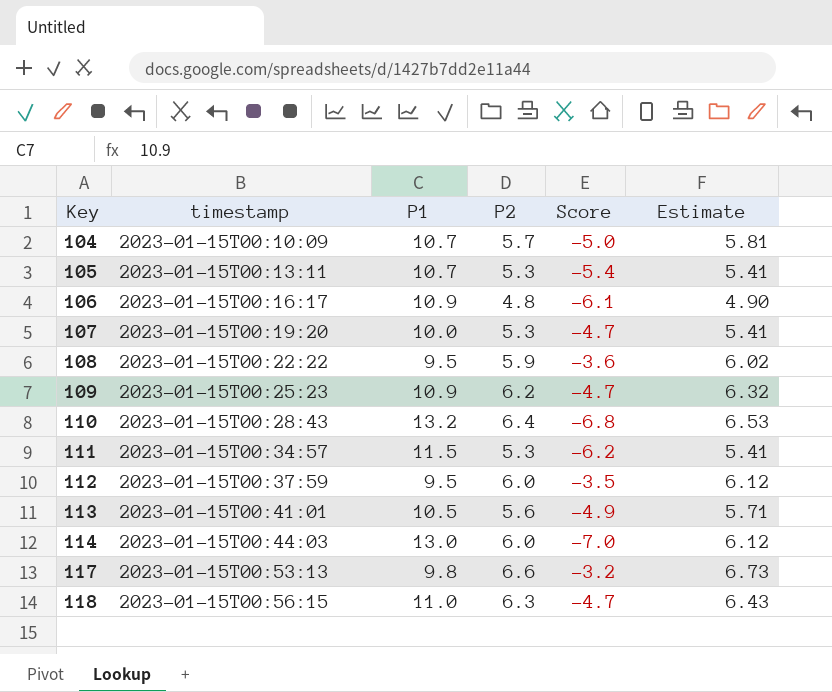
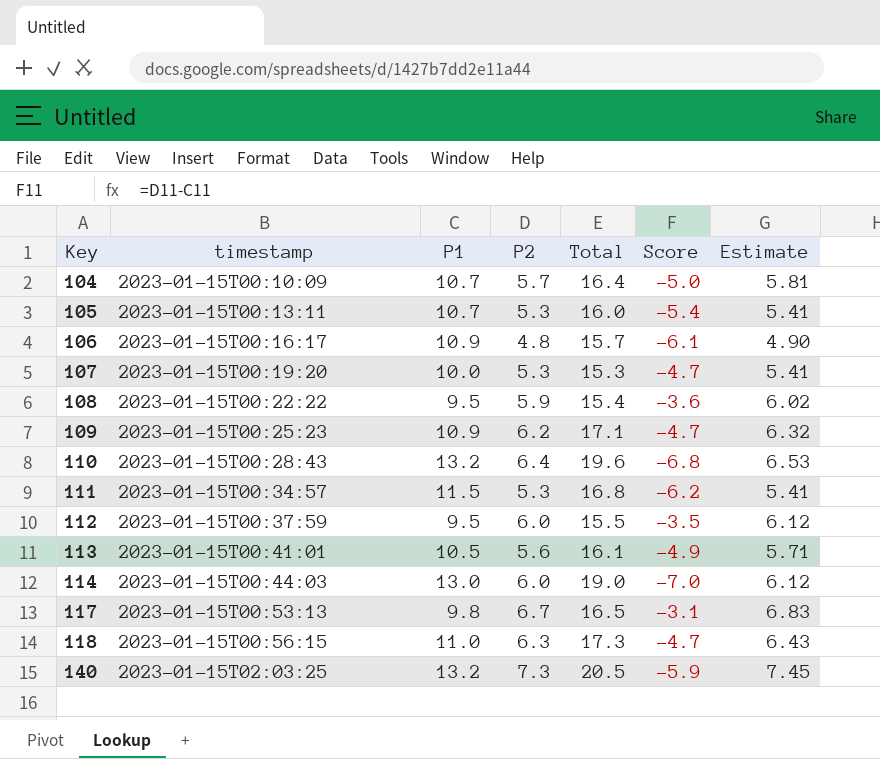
column Total | formula: none -> [P1] + [P2]
117 | P2: 6.6 -> 6.7
117 | Score: -3.2 -> -3.1
117 | Estimate: 6.73 -> 6.83
row 140: none -> 2023-01-15T02:03:25 | 13.2 | 7.3 | 20.5 | -5.9 | 7.45

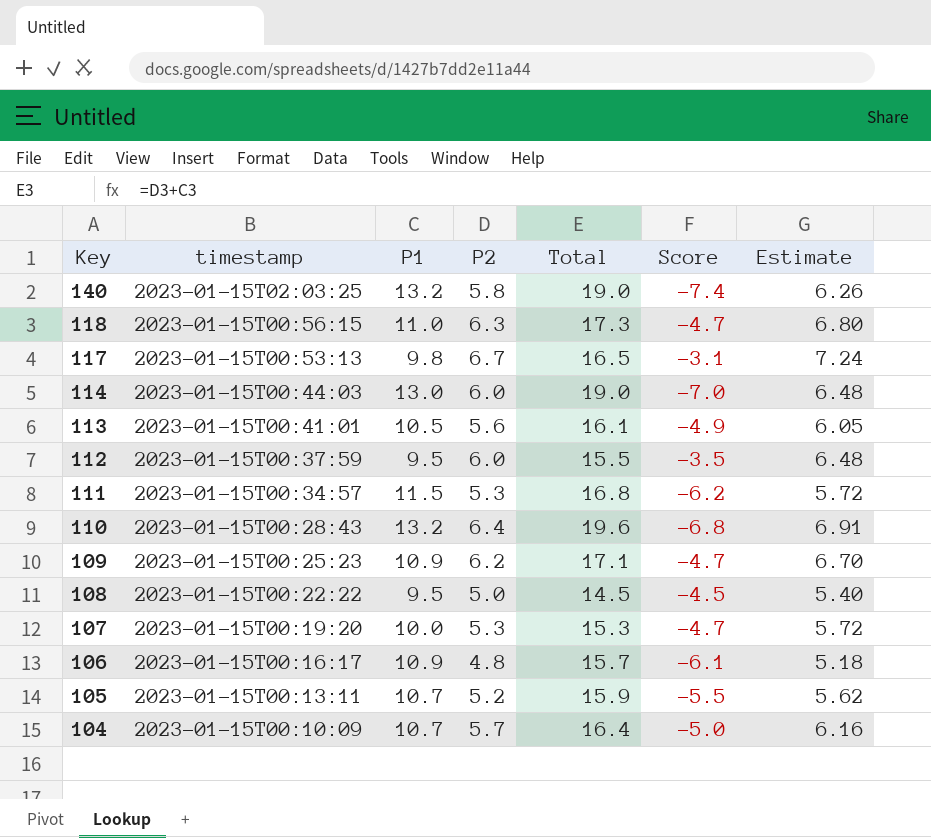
row order: Key ascending -> Key descending
column Estimate | formula: [P2] * 1.02 -> [P2] * 1.08
140 | P2: 7.3 -> 5.8
140 | Total: 20.5 -> 19.0
140 | Score: -5.9 -> -7.4
108 | P2: 5.9 -> 5.0
108 | Total: 15.4 -> 14.5
108 | Score: -3.6 -> -4.5
105 | P2: 5.3 -> 5.2
105 | Total: 16.0 -> 15.9
105 | Score: -5.4 -> -5.5

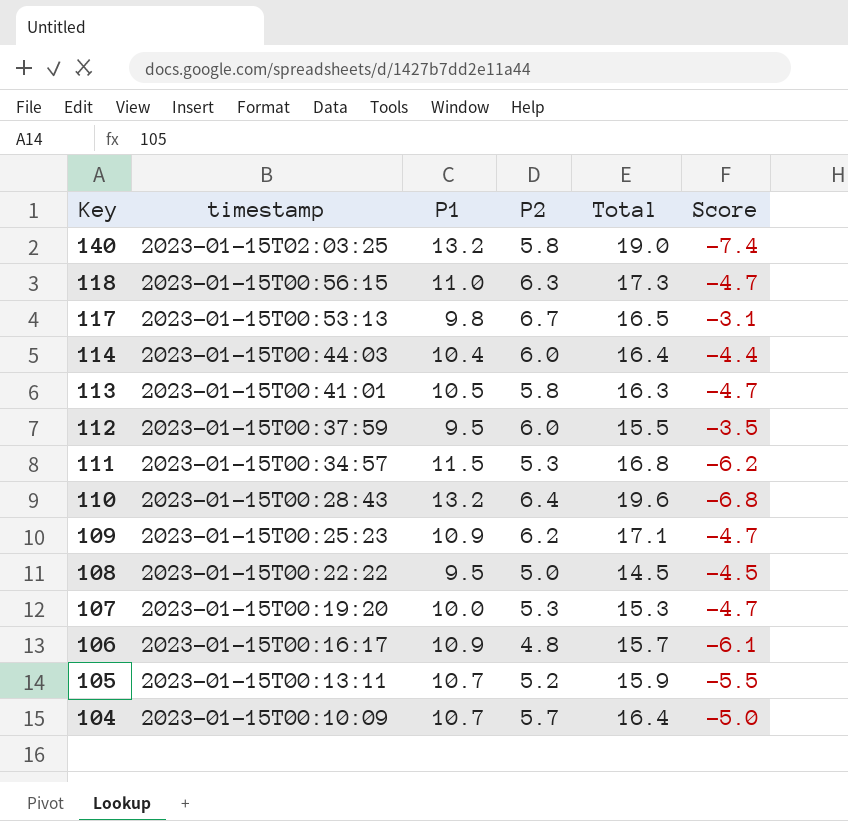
column Estimate | formula: [P2] * 1.08 -> none
114 | P1: 13.0 -> 10.4
114 | Total: 19.0 -> 16.4
114 | Score: -7.0 -> -4.4
113 | P2: 5.6 -> 5.8
113 | Total: 16.1 -> 16.3
113 | Score: -4.9 -> -4.7

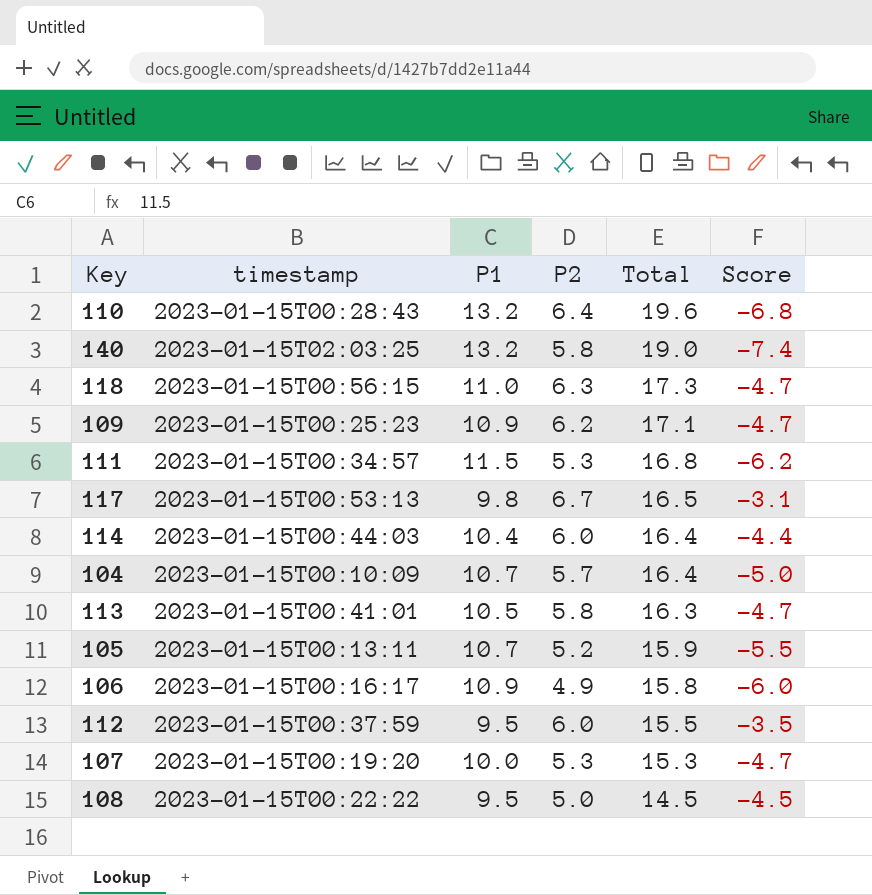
row order: Key descending -> Total descending
106 | P2: 4.8 -> 4.9
106 | Total: 15.7 -> 15.8
106 | Score: -6.1 -> -6.0

